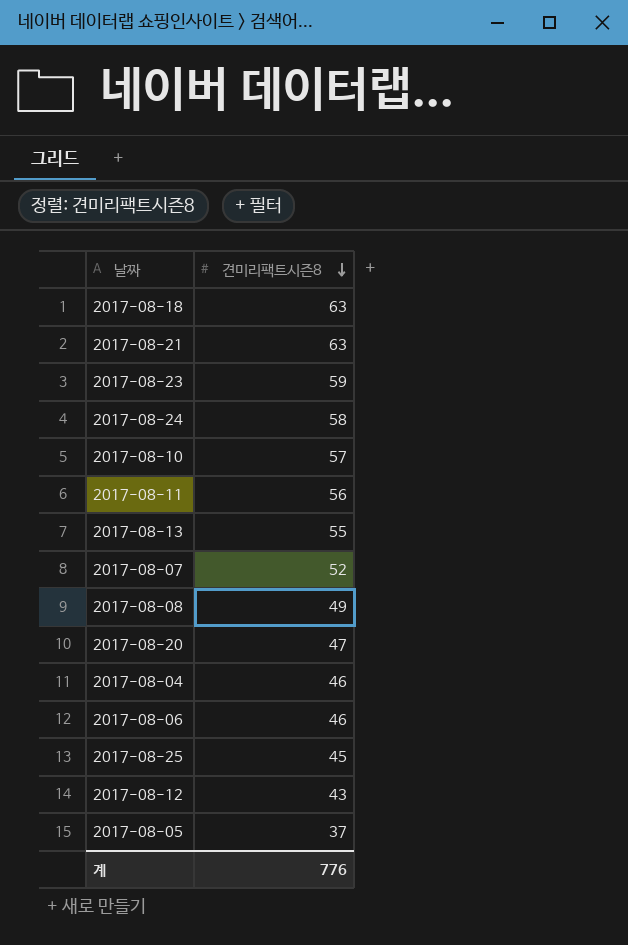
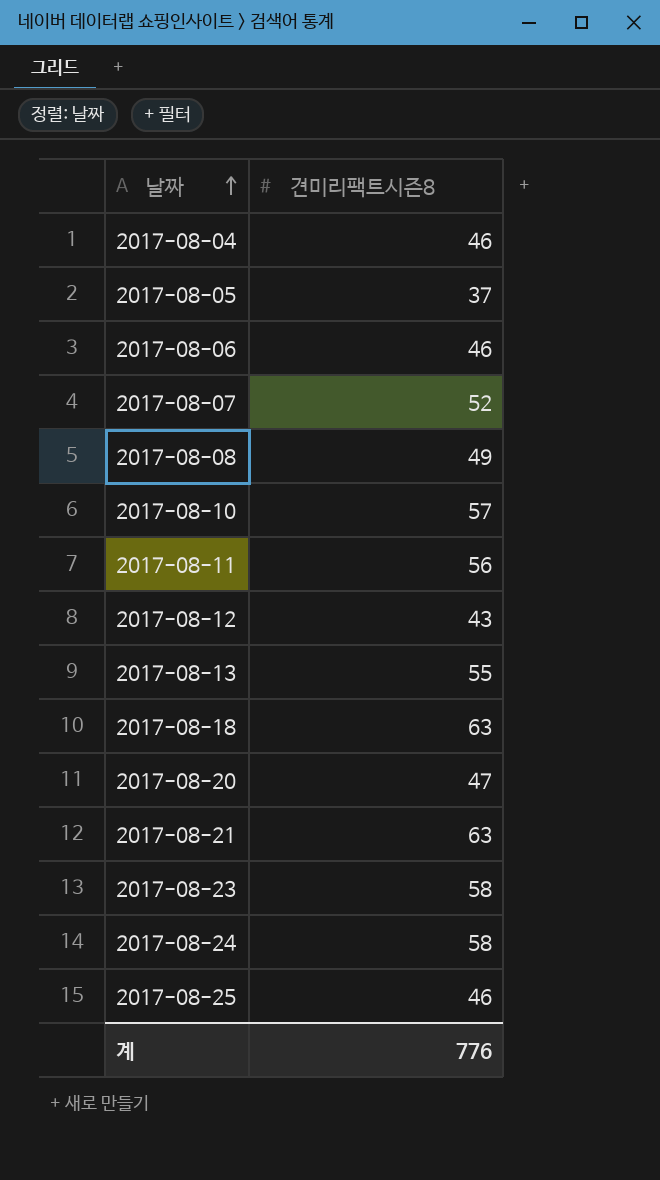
row order: 견미리팩트시즌8 descending -> 날짜 ascending
2017-08-23 | 견미리팩트시즌8: 59 -> 58
2017-08-25 | 견미리팩트시즌8: 45 -> 46

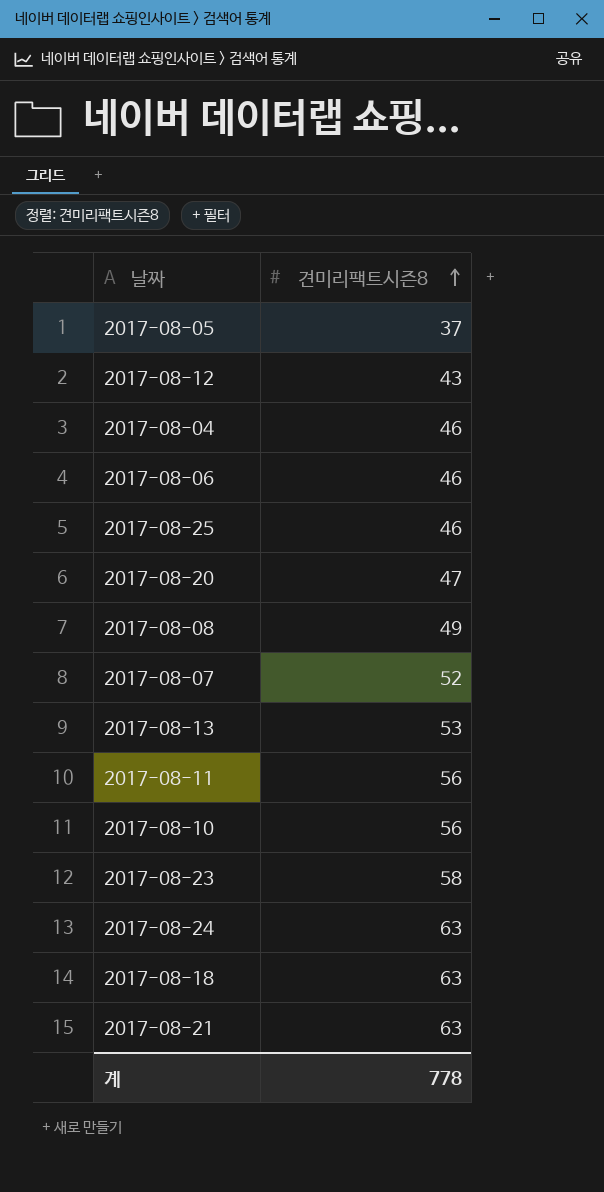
row order: 날짜 ascending -> 견미리팩트시즌8 ascending
2017-08-13 | 견미리팩트시즌8: 55 -> 53
2017-08-10 | 견미리팩트시즌8: 57 -> 56
2017-08-24 | 견미리팩트시즌8: 58 -> 63
계 | 견미리팩트시즌8: 776 -> 778

